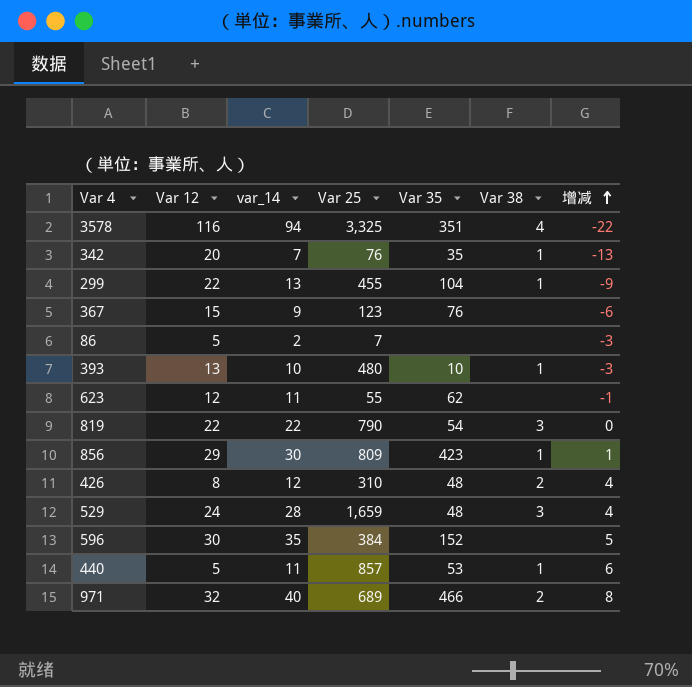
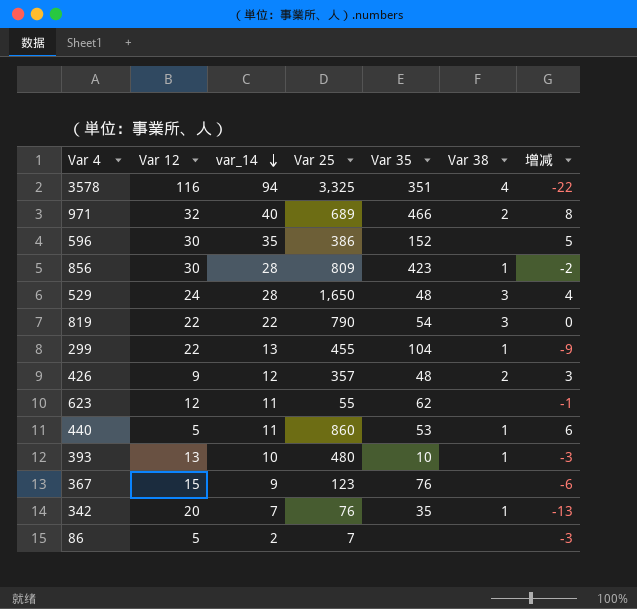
row order: 增减 ascending -> var_14 descending
596 | Var 25: 384 -> 386
856 | Var 12: 29 -> 30
856 | var_14: 30 -> 28
856 | 增减: 1 -> -2
529 | Var 25: 1,659 -> 1,650
426 | Var 12: 8 -> 9
426 | Var 25: 310 -> 357
426 | 增减: 4 -> 3
440 | Var 25: 857 -> 860

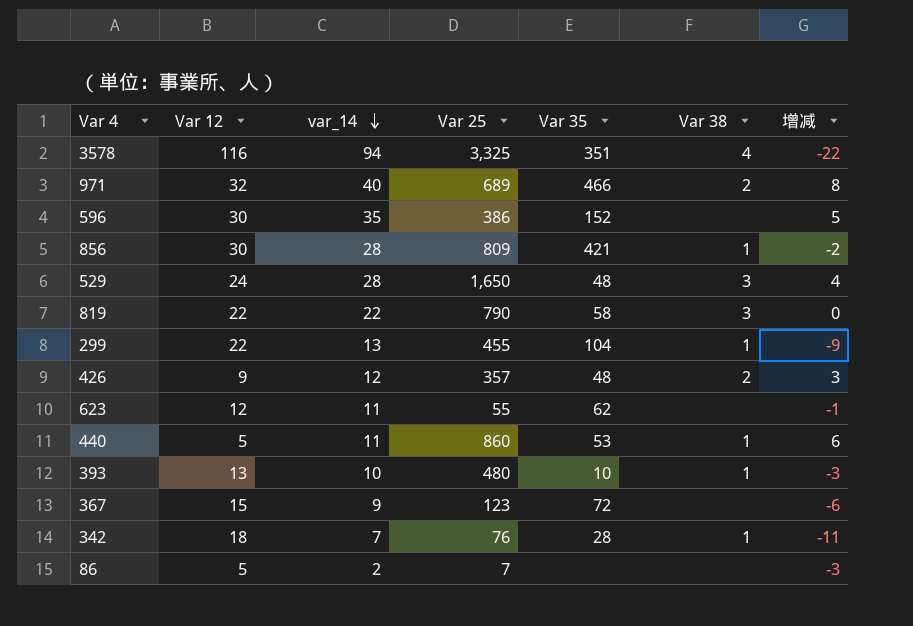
856 | Var 35: 423 -> 421
819 | Var 35: 54 -> 58
367 | Var 35: 76 -> 72
342 | Var 12: 20 -> 18
342 | Var 35: 35 -> 28
342 | 增减: -13 -> -11

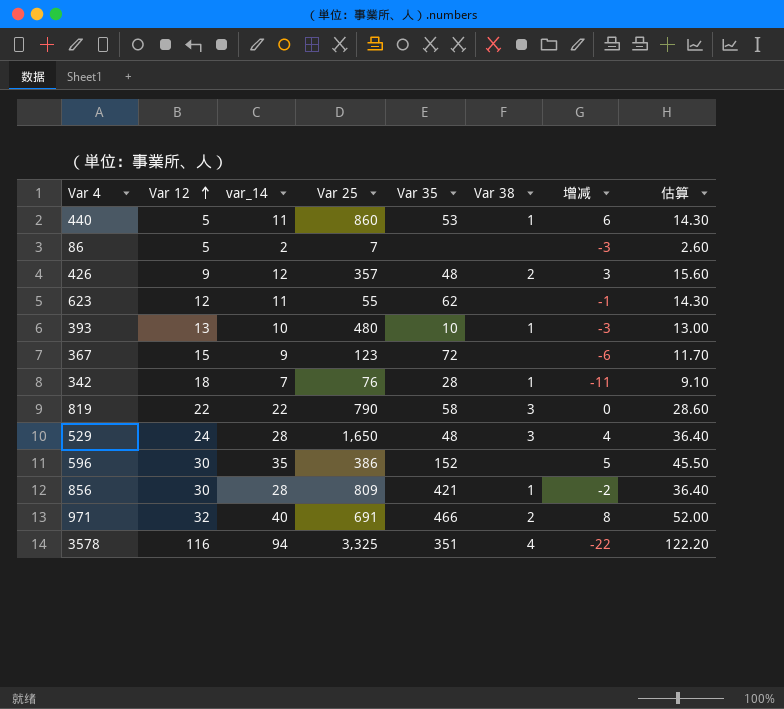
row order: var_14 descending -> Var 12 ascending
column 估算 | formula: none -> [var_14] * 1.3
row 299: 22 | 13 | 455 | 104 | 1 | -9 -> none
971 | Var 25: 689 -> 691

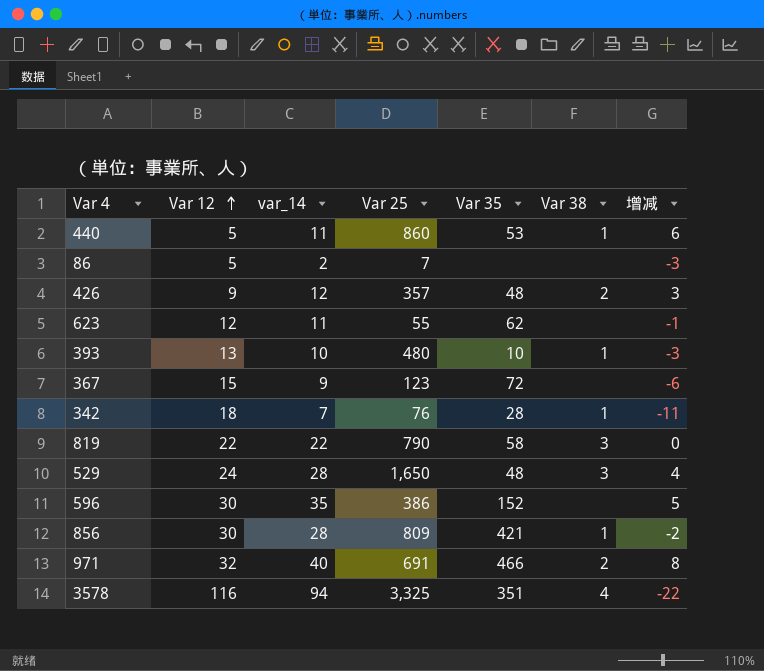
column 估算 | formula: [var_14] * 1.3 -> none

